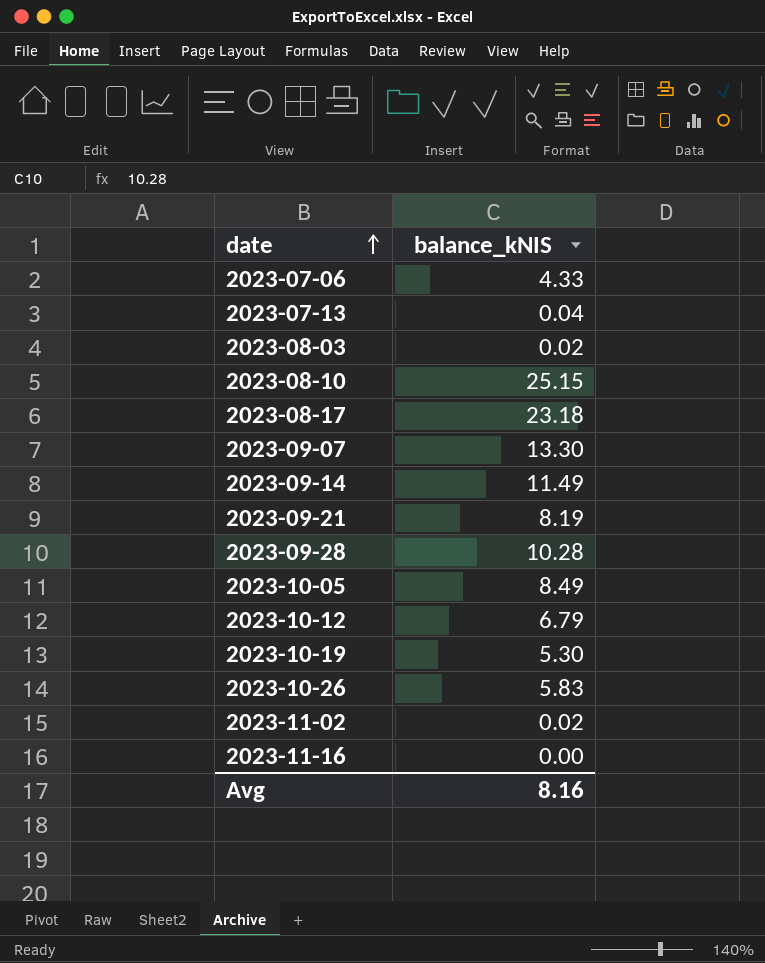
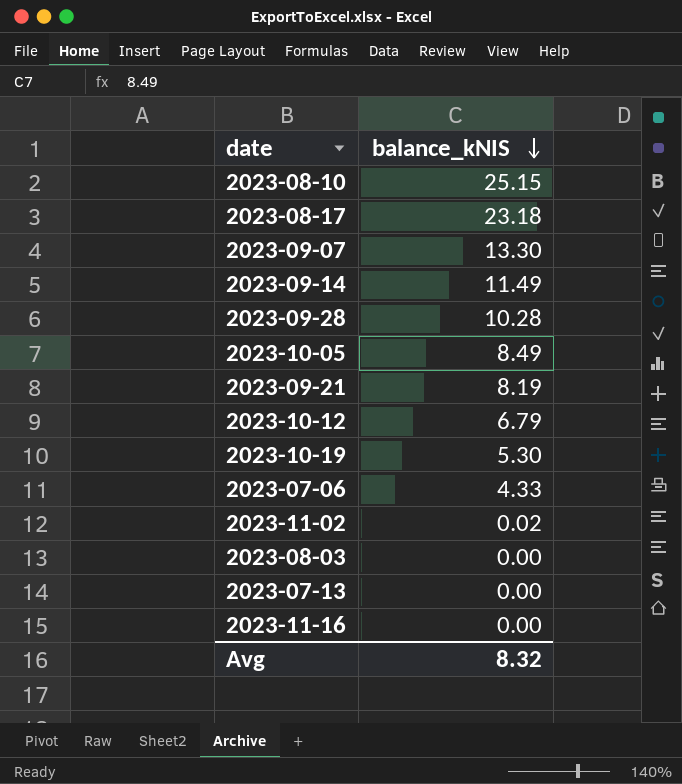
row order: date ascending -> balance_kNIS descending
row 2023-10-26: 5.83 -> none
2023-08-03 | balance_kNIS: 0.02 -> 0.00
2023-07-13 | balance_kNIS: 0.04 -> 0.00
Avg | balance_kNIS: 8.16 -> 8.32

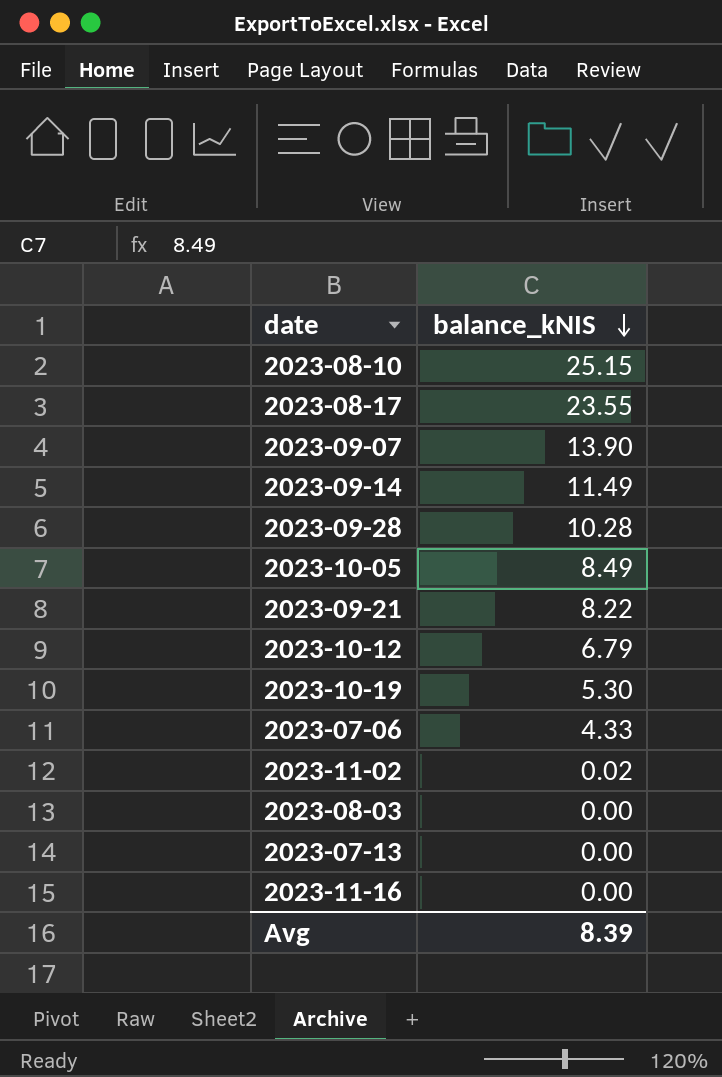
2023-08-17 | balance_kNIS: 23.18 -> 23.55
2023-09-07 | balance_kNIS: 13.30 -> 13.90
2023-09-21 | balance_kNIS: 8.19 -> 8.22
Avg | balance_kNIS: 8.32 -> 8.39

